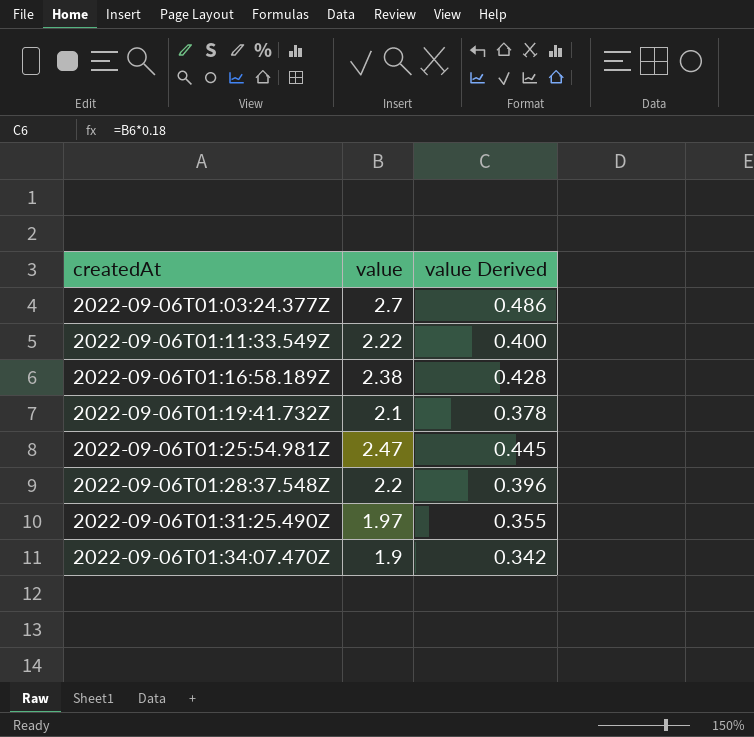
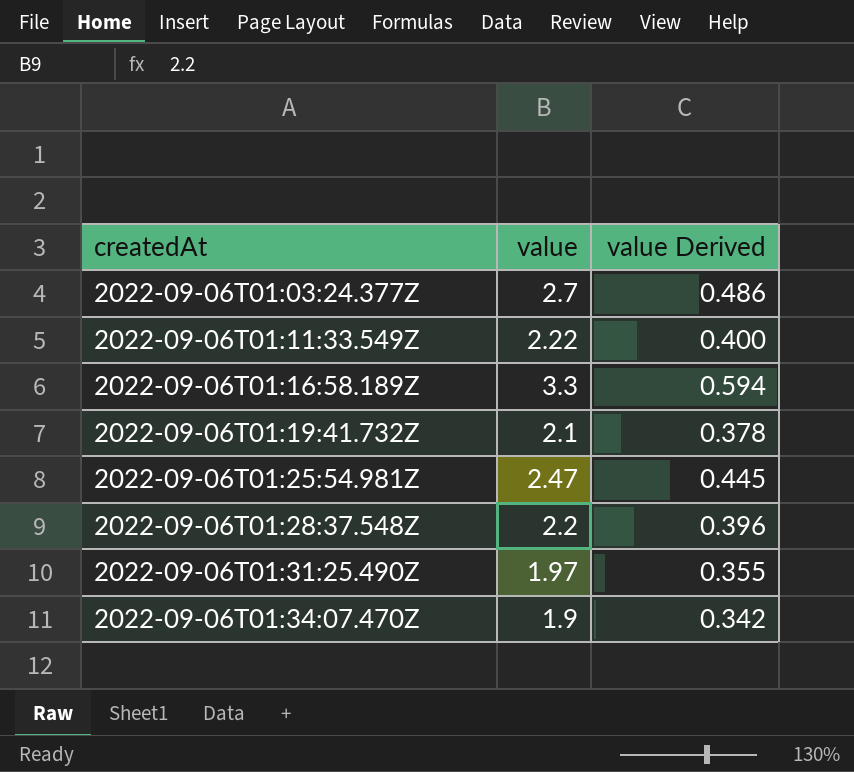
2022-09-06T01:16:58.189Z | value: 2.38 -> 3.3
2022-09-06T01:16:58.189Z | value Derived: 0.428 -> 0.594

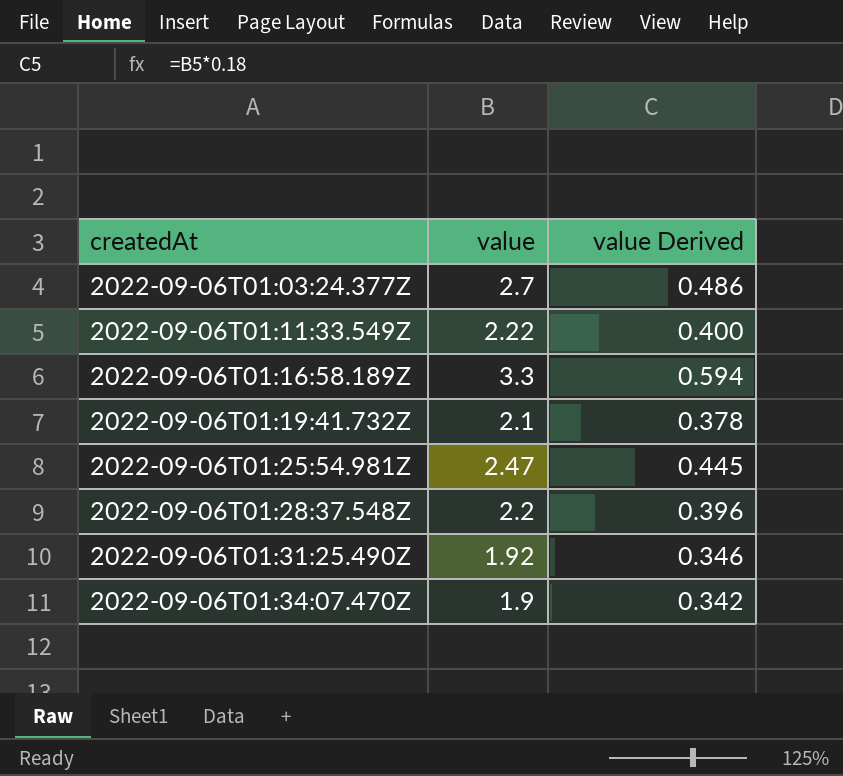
2022-09-06T01:31:25.490Z | value: 1.97 -> 1.92
2022-09-06T01:31:25.490Z | value Derived: 0.355 -> 0.346

